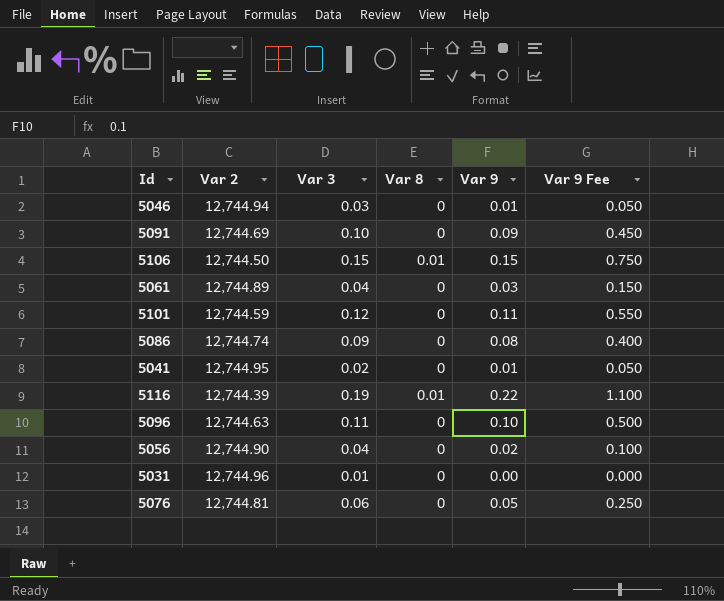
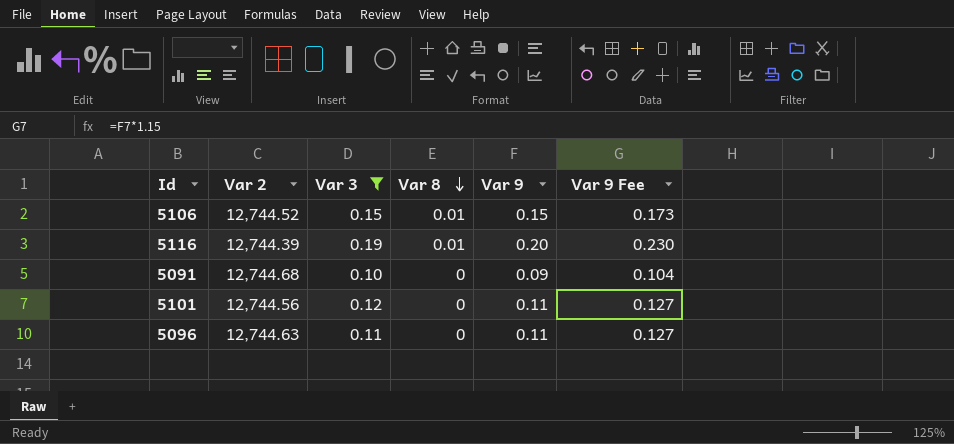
filter: none -> Var 3 >= 0.10
row order: none -> Var 8 descending
column Var 9 Fee | formula: [Var 9] * 5 -> [Var 9] * 1.15
5106 | Var 2: 12,744.50 -> 12,744.52
5116 | Var 9: 0.22 -> 0.20
5091 | Var 2: 12,744.69 -> 12,744.68
5101 | Var 2: 12,744.59 -> 12,744.56
5096 | Var 9: 0.10 -> 0.11

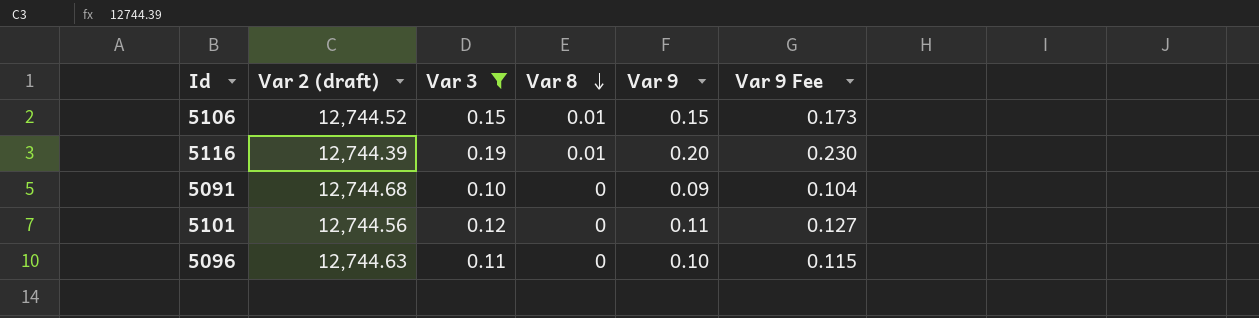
column name: Var 2 -> Var 2 (draft)
5096 | Var 9: 0.11 -> 0.10
5096 | Var 9 Fee: 0.127 -> 0.115

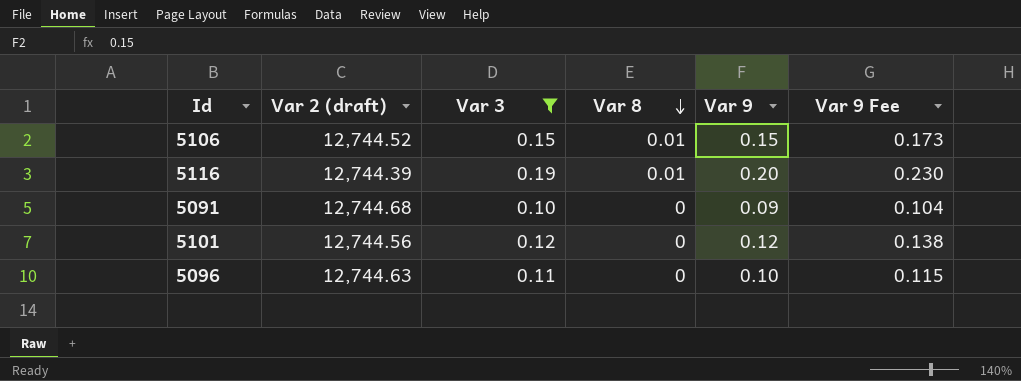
5101 | Var 9: 0.11 -> 0.12
5101 | Var 9 Fee: 0.127 -> 0.138

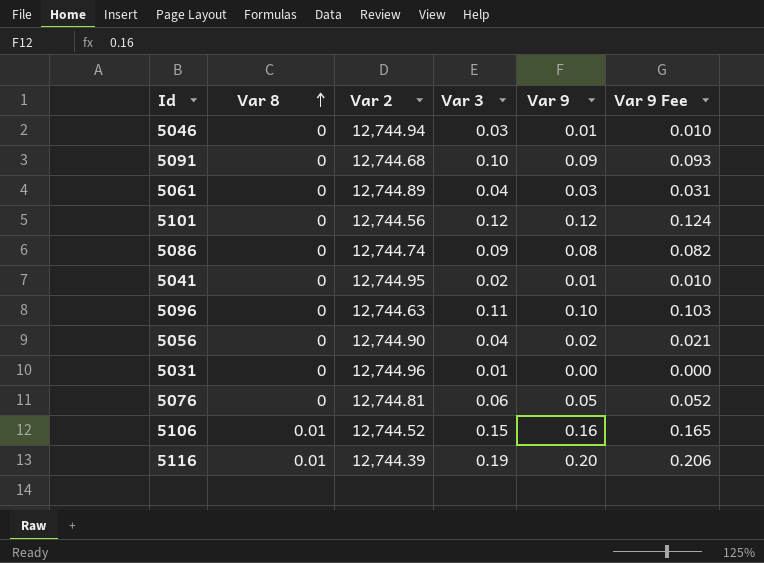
filter: Var 3 >= 0.10 -> none
row order: Var 8 descending -> Var 8 ascending
column Var 8 | position: 4 -> 2
column name: Var 2 (draft) -> Var 2
column Var 9 Fee | formula: [Var 9] * 1.15 -> [Var 9] * 1.03
5106 | Var 9: 0.15 -> 0.16

